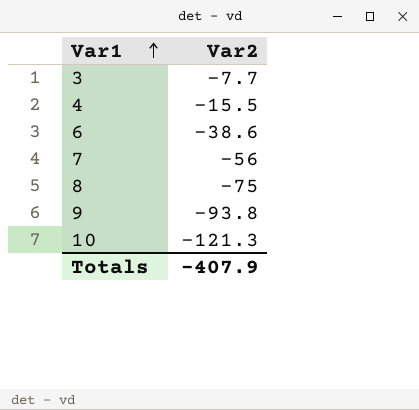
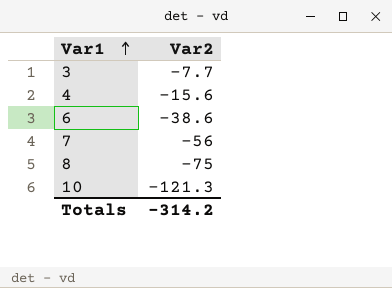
row 9: -93.8 -> none
4 | Var2: -15.5 -> -15.6
Totals | Var2: -407.9 -> -314.2

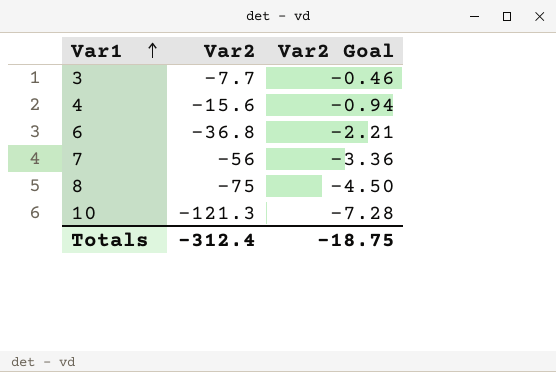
column Var2 Goal | formula: none -> [Var2] * 0.06
6 | Var2: -38.6 -> -36.8
Totals | Var2: -314.2 -> -312.4

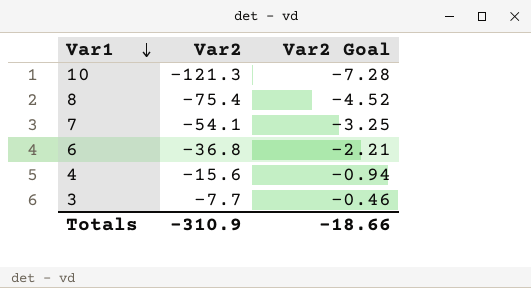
row order: Var1 ascending -> Var1 descending
8 | Var2: -75 -> -75.4
8 | Var2 Goal: -4.50 -> -4.52
7 | Var2: -56 -> -54.1
7 | Var2 Goal: -3.36 -> -3.25
Totals | Var2: -312.4 -> -310.9
Totals | Var2 Goal: -18.75 -> -18.66

